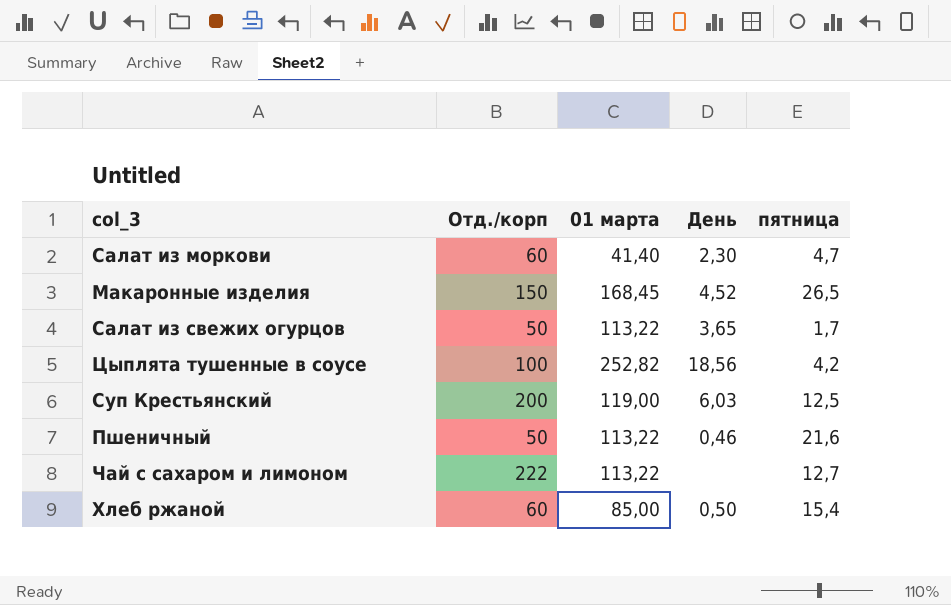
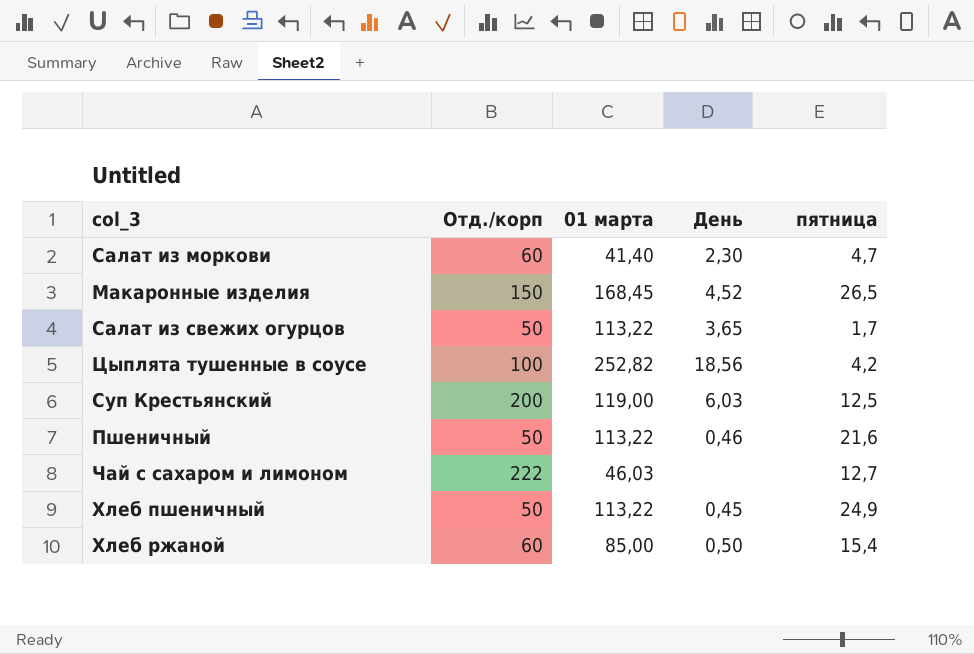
Чай с сахаром и лимоном | 01 марта: 113,22 -> 46,03
row Хлеб пшеничный: none -> 50 | 113,22 | 0,45 | 24,9

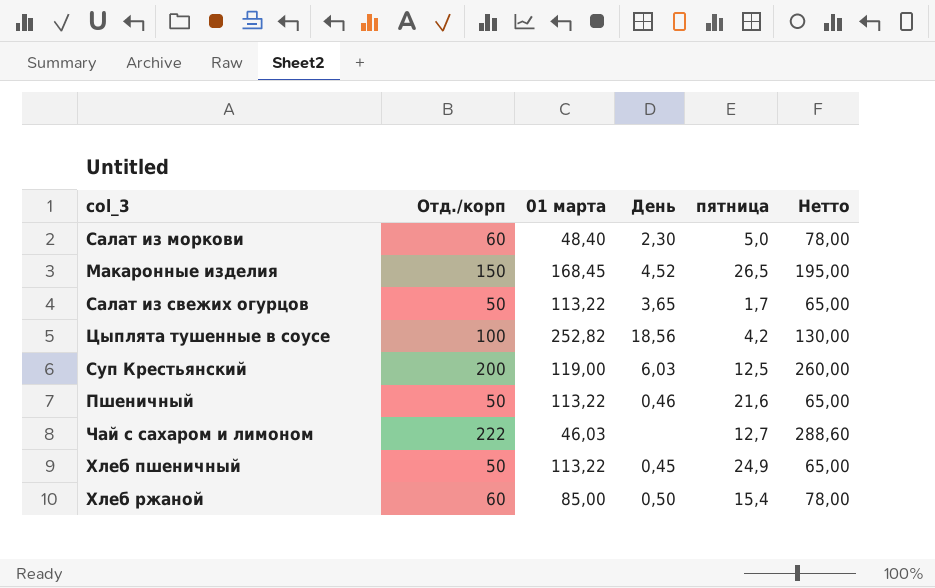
column Нетто | formula: none -> [Отд./корп] * 1,3
Салат из моркови | 01 марта: 41,40 -> 48,40
Салат из моркови | пятница: 4,7 -> 5,0

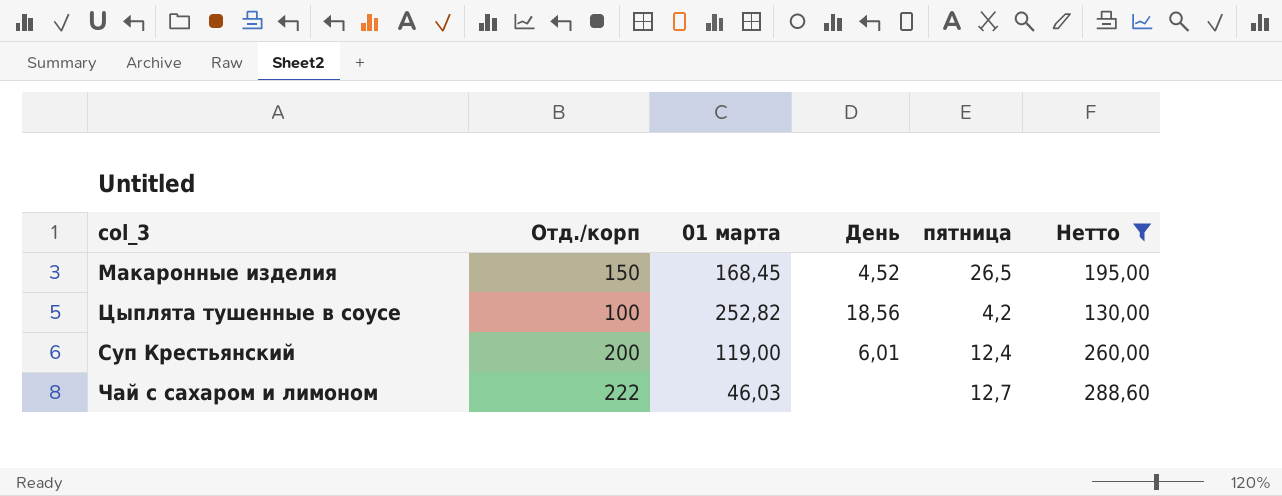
filter: none -> Нетто >= 130,00
Суп Крестьянский | День: 6,03 -> 6,01
Суп Крестьянский | пятница: 12,5 -> 12,4

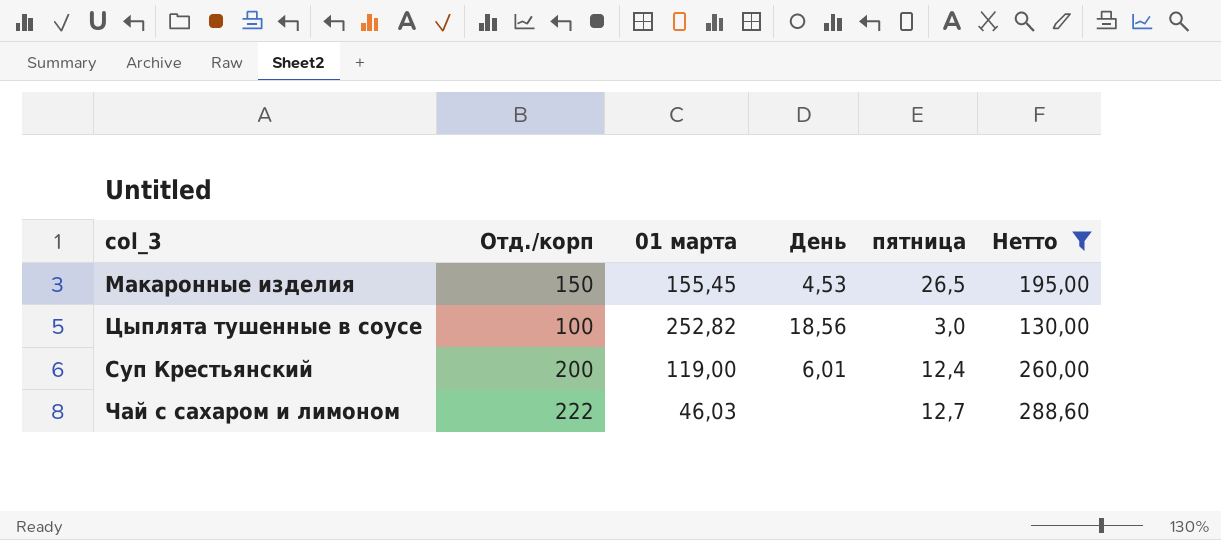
Макаронные изделия | 01 марта: 168,45 -> 155,45
Макаронные изделия | День: 4,52 -> 4,53
Цыплята тушенные в соусе | пятница: 4,2 -> 3,0

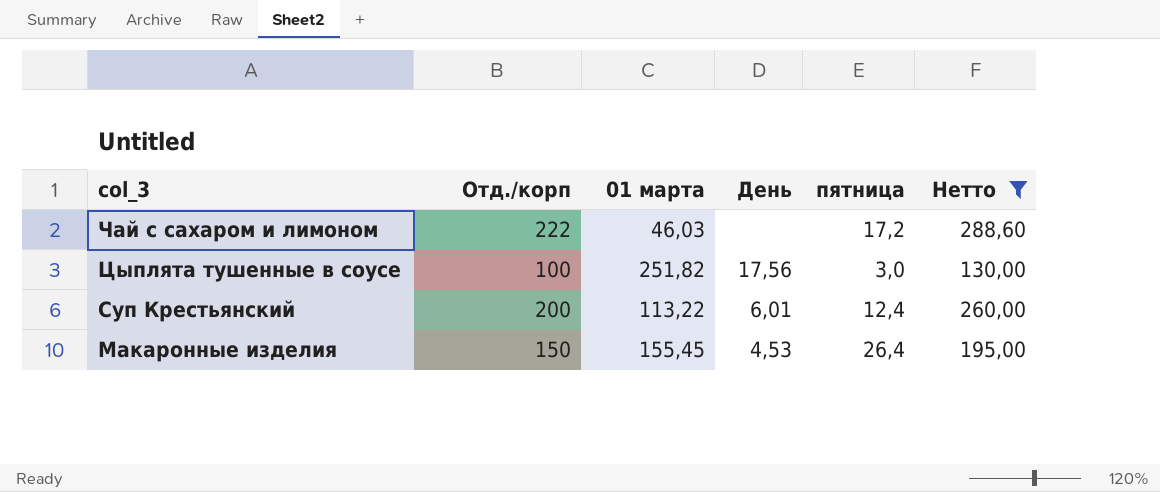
row order: none -> col_3 descending
Чай с сахаром и лимоном | пятница: 12,7 -> 17,2
Цыплята тушенные в соусе | 01 марта: 252,82 -> 251,82
Цыплята тушенные в соусе | День: 18,56 -> 17,56
Суп Крестьянский | 01 марта: 119,00 -> 113,22
Макаронные изделия | пятница: 26,5 -> 26,4

